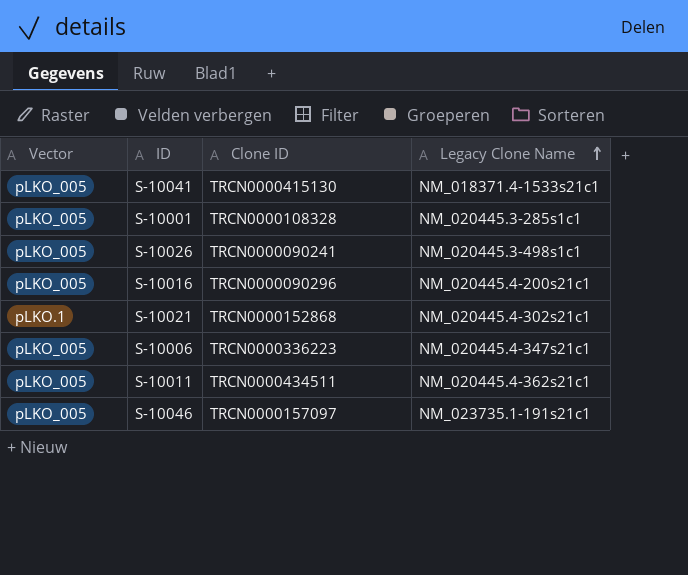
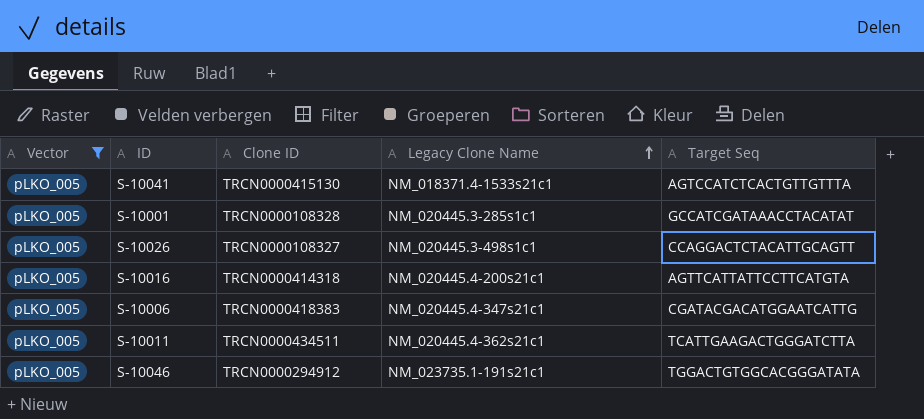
filter: none -> Vector = pLKO_005
column Target Seq | position: none -> 5
S-10026 | Clone ID: TRCN0000090241 -> TRCN0000108327
S-10016 | Clone ID: TRCN0000090296 -> TRCN0000414318
S-10006 | Clone ID: TRCN0000336223 -> TRCN0000418383
S-10046 | Clone ID: TRCN0000157097 -> TRCN0000294912

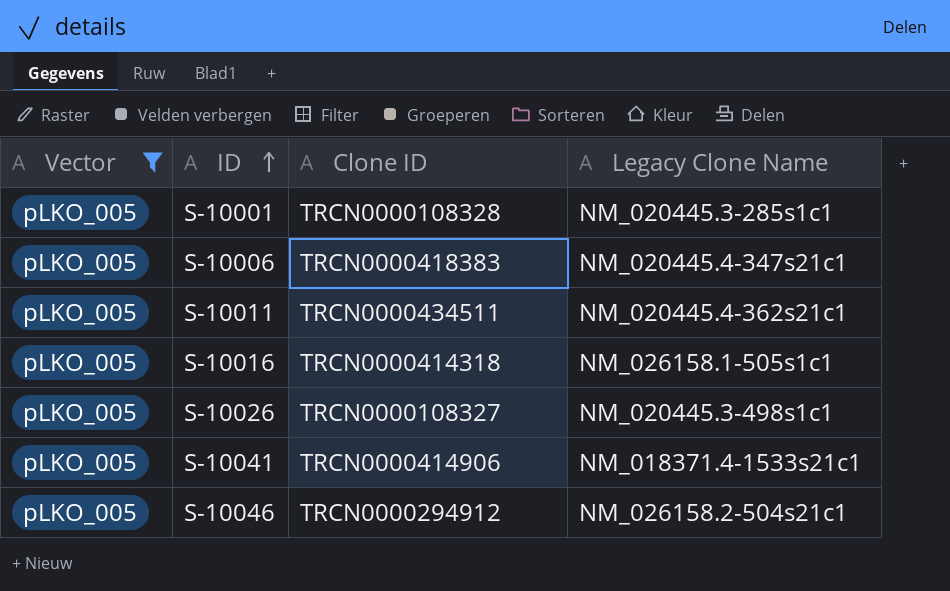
row order: Legacy Clone Name ascending -> ID ascending
column Target Seq | position: 5 -> none
S-10016 | Legacy Clone Name: NM_020445.4-200s21c1 -> NM_026158.1-505s1c1
S-10041 | Clone ID: TRCN0000415130 -> TRCN0000414906
S-10046 | Legacy Clone Name: NM_023735.1-191s21c1 -> NM_026158.2-504s21c1

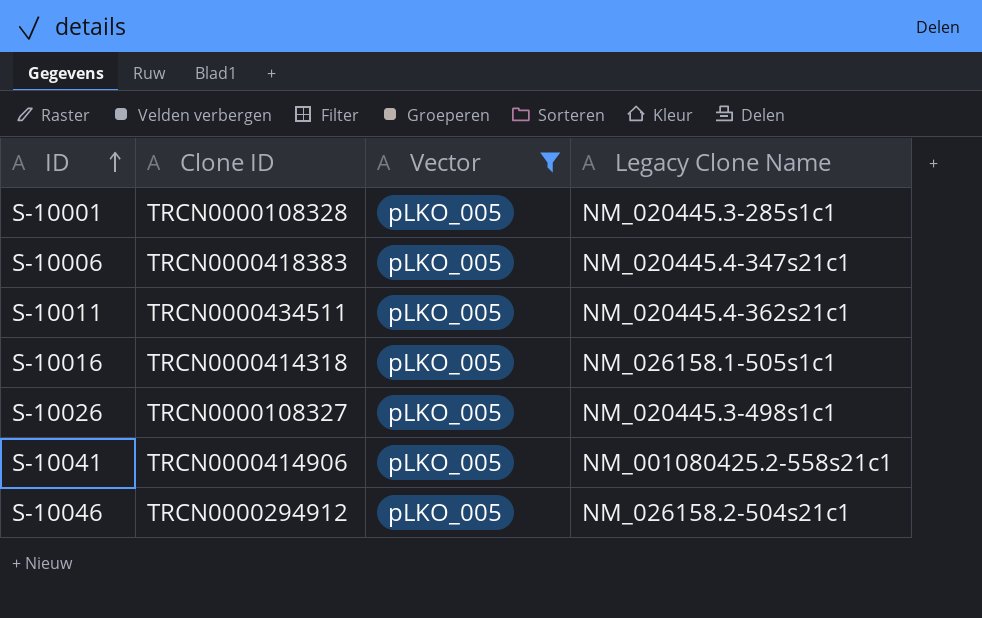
column Vector | position: 1 -> 3
S-10041 | Legacy Clone Name: NM_018371.4-1533s21c1 -> NM_001080425.2-558s21c1

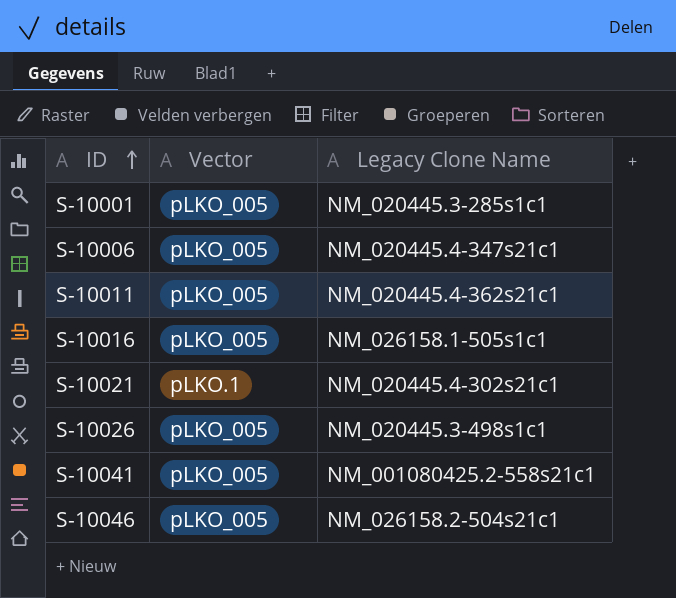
filter: Vector = pLKO_005 -> none
column Clone ID | position: 2 -> none

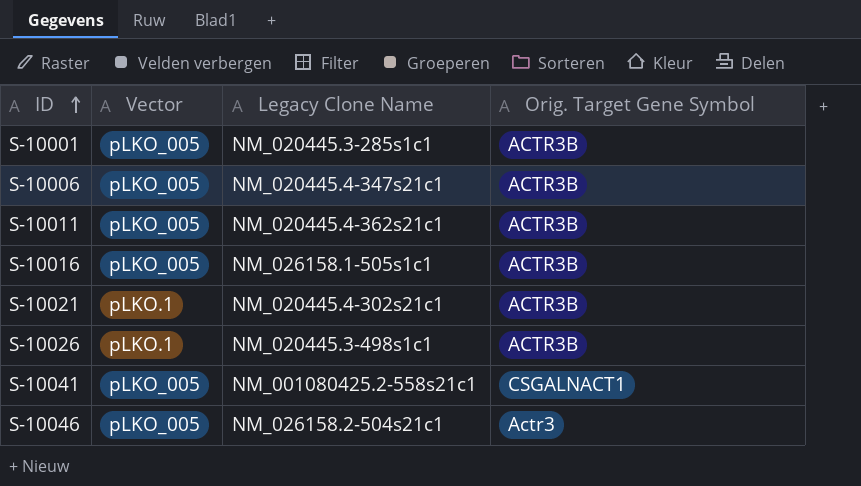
column Orig. Target Gene Symbol | position: none -> 4
S-10026 | Vector: pLKO_005 -> pLKO.1

